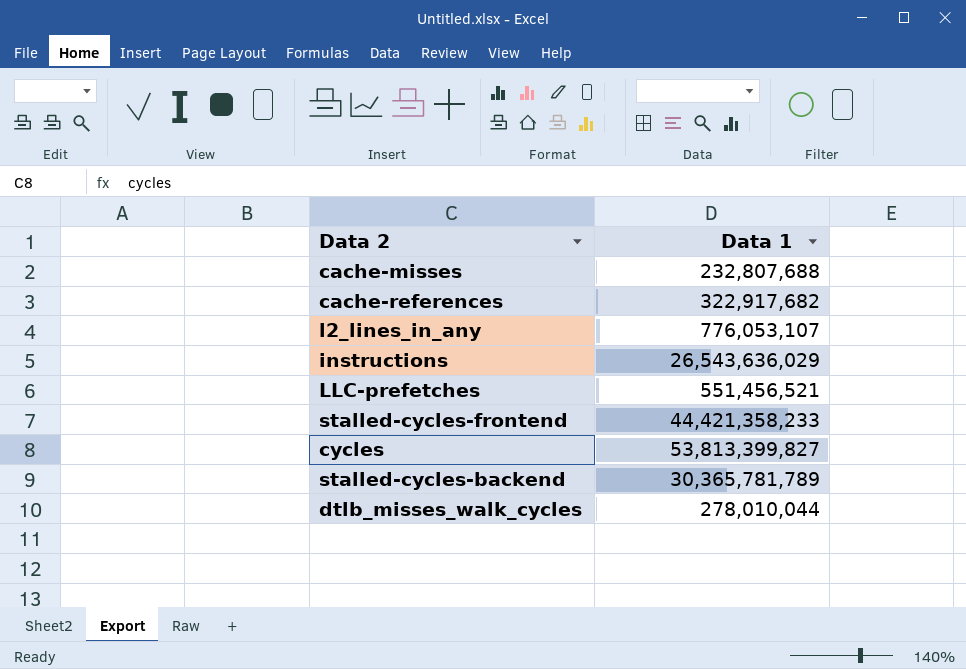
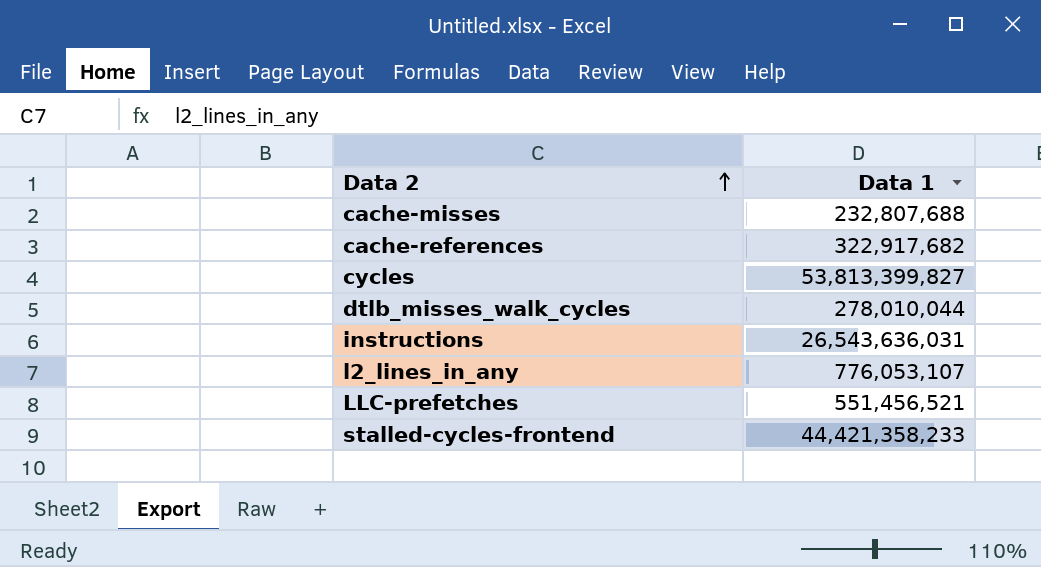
row order: none -> Data 2 ascending
row stalled-cycles-backend: 30,365,781,789 -> none
instructions | Data 1: 26,543,636,029 -> 26,543,636,031

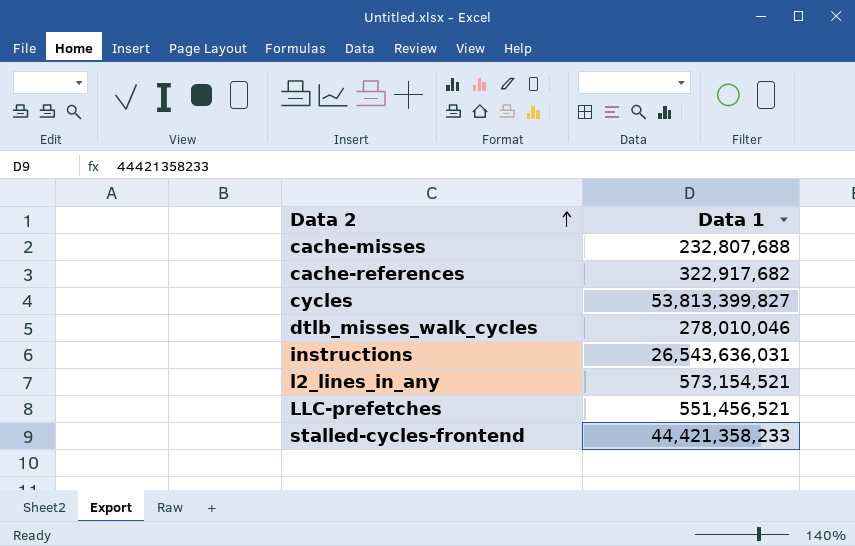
dtlb_misses_walk_cycles | Data 1: 278,010,044 -> 278,010,046
l2_lines_in_any | Data 1: 776,053,107 -> 573,154,521

